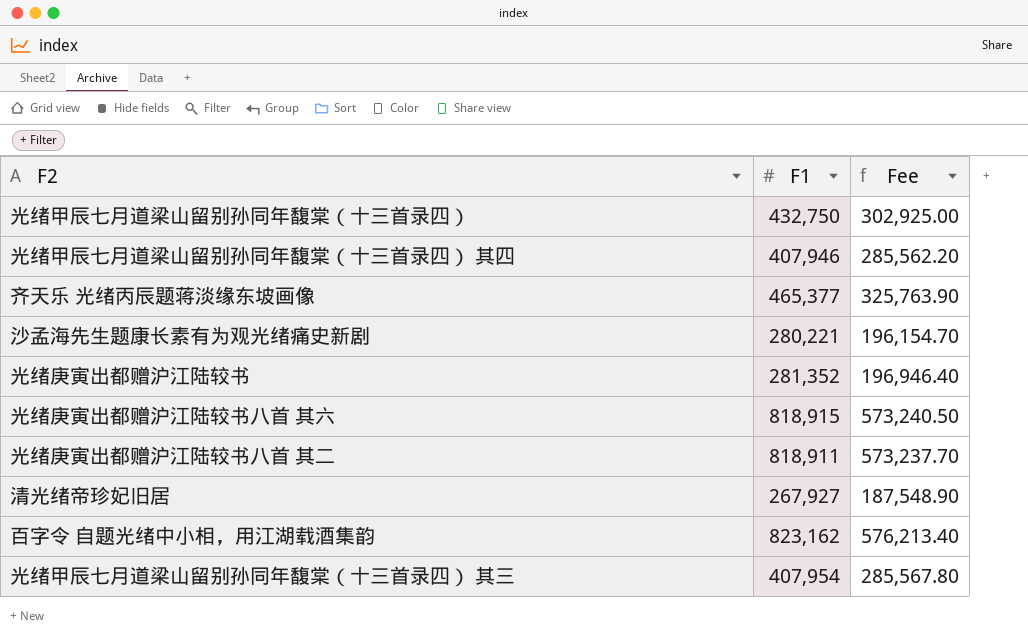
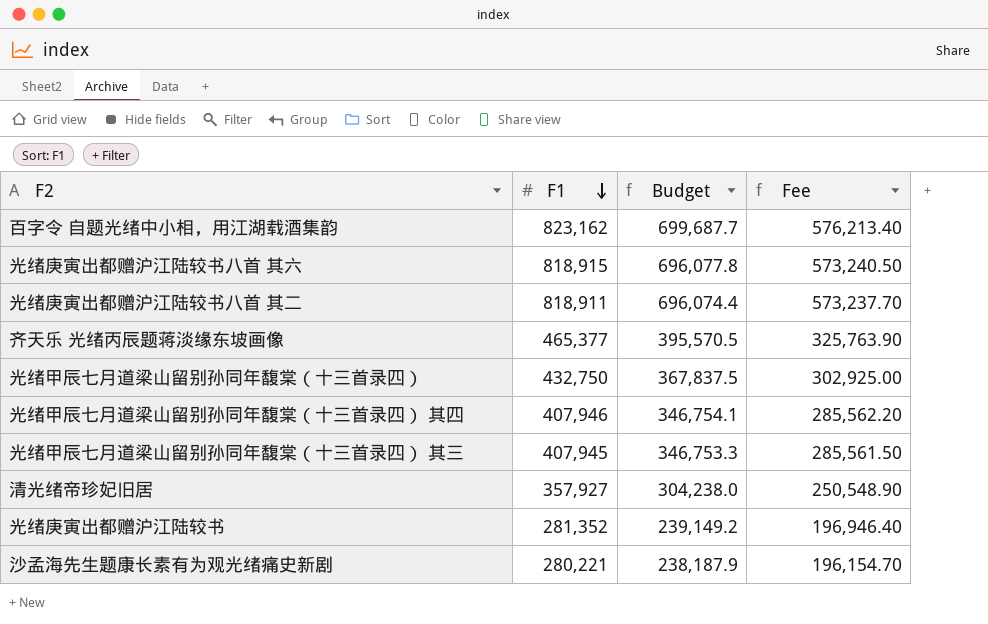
row order: none -> F1 descending
column Budget | formula: none -> [F1] * 0.85
光绪甲辰七月道梁山留别孙同年馥棠（十三首录四） 其三 | F1: 407,954 -> 407,945
光绪甲辰七月道梁山留别孙同年馥棠（十三首录四） 其三 | Fee: 285,567.80 -> 285,561.50
清光绪帝珍妃旧居 | F1: 267,927 -> 357,927
清光绪帝珍妃旧居 | Fee: 187,548.90 -> 250,548.90

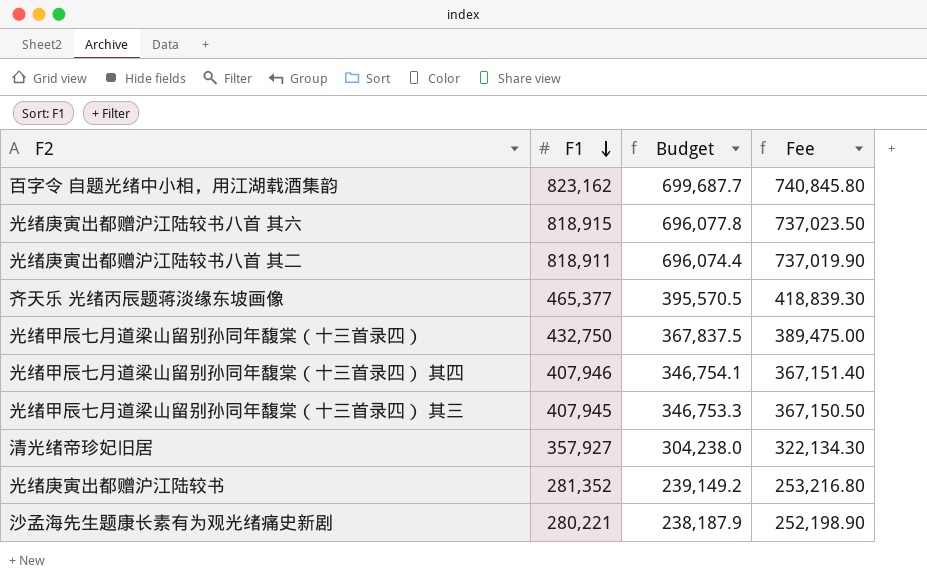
column Fee | formula: [F1] * 0.7 -> [F1] * 0.9

